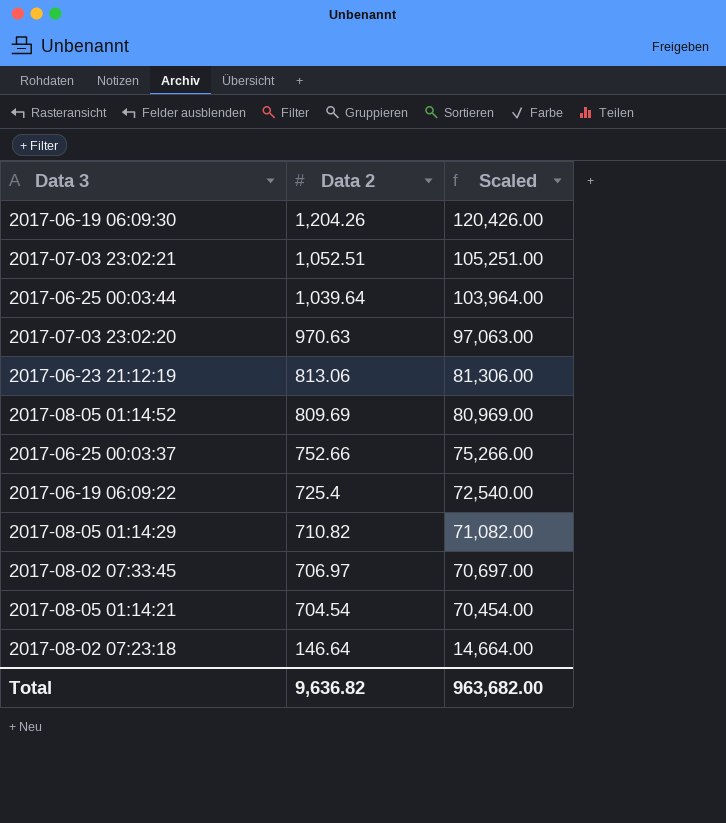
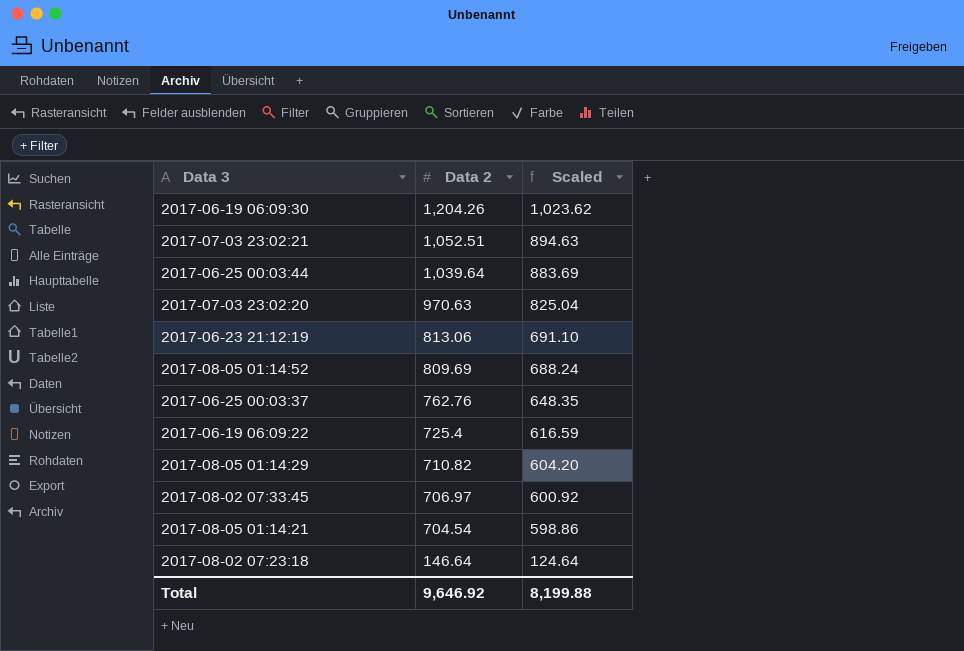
column Scaled | formula: [Data 2] * 100 -> [Data 2] * 0.85
2017-06-25 00:03:37 | Data 2: 752.66 -> 762.76
Total | Data 2: 9,636.82 -> 9,646.92
Total | Scaled: 963,682.00 -> 8,199.88

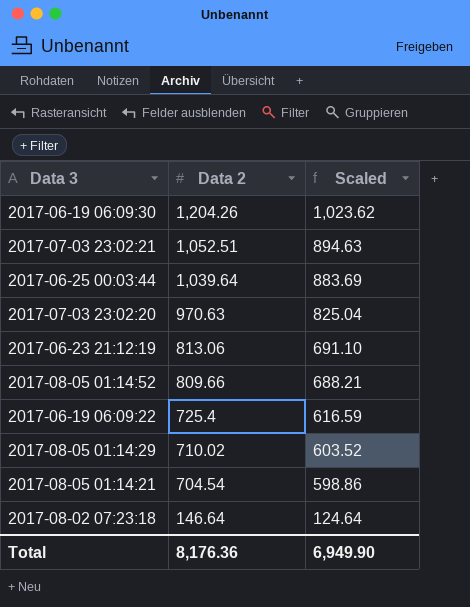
row 2017-06-25 00:03:37: 762.76 | 648.35 -> none
row 2017-08-02 07:33:45: 706.97 | 600.92 -> none
2017-08-05 01:14:52 | Data 2: 809.69 -> 809.66
2017-08-05 01:14:52 | Scaled: 688.24 -> 688.21
2017-08-05 01:14:29 | Data 2: 710.82 -> 710.02
2017-08-05 01:14:29 | Scaled: 604.20 -> 603.52
Total | Data 2: 9,646.92 -> 8,176.36
Total | Scaled: 8,199.88 -> 6,949.90

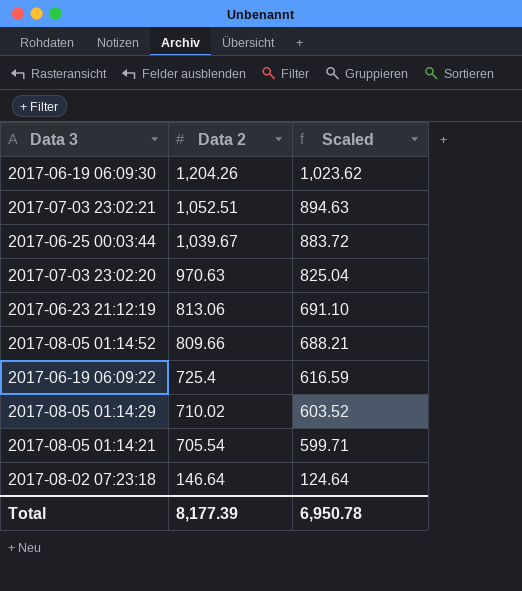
2017-06-25 00:03:44 | Data 2: 1,039.64 -> 1,039.67
2017-06-25 00:03:44 | Scaled: 883.69 -> 883.72
2017-08-05 01:14:21 | Data 2: 704.54 -> 705.54
2017-08-05 01:14:21 | Scaled: 598.86 -> 599.71
Total | Data 2: 8,176.36 -> 8,177.39
Total | Scaled: 6,949.90 -> 6,950.78

